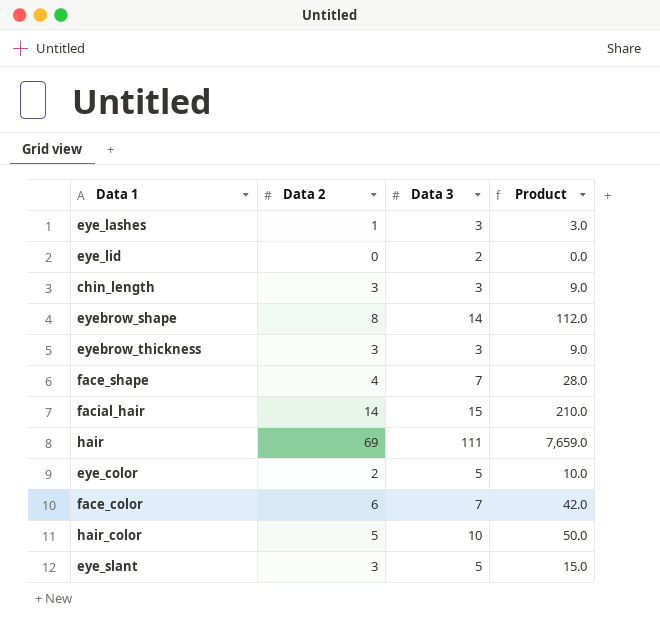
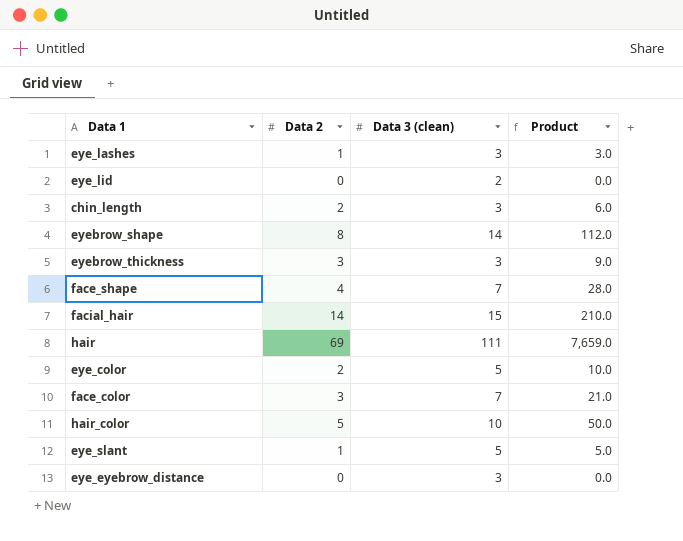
column name: Data 3 -> Data 3 (clean)
chin_length | Data 2: 3 -> 2
chin_length | Product: 9.0 -> 6.0
face_color | Data 2: 6 -> 3
face_color | Product: 42.0 -> 21.0
eye_slant | Data 2: 3 -> 1
eye_slant | Product: 15.0 -> 5.0
row eye_eyebrow_distance: none -> 0 | 3 | 0.0

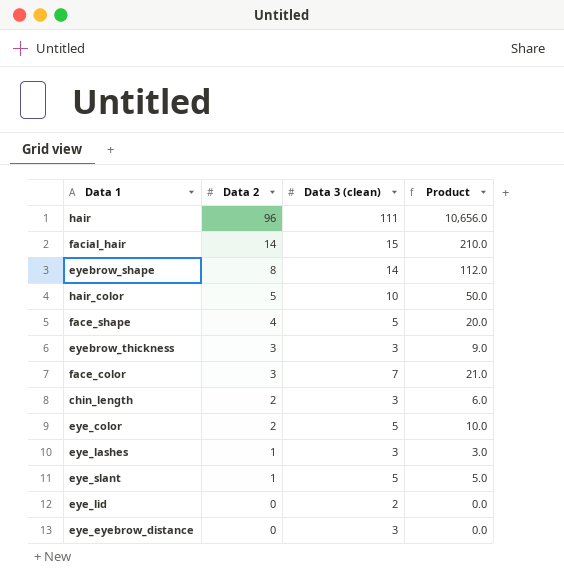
row order: none -> Data 2 descending
hair | Data 2: 69 -> 96
hair | Product: 7,659.0 -> 10,656.0
face_shape | Data 3 (clean): 7 -> 5
face_shape | Product: 28.0 -> 20.0

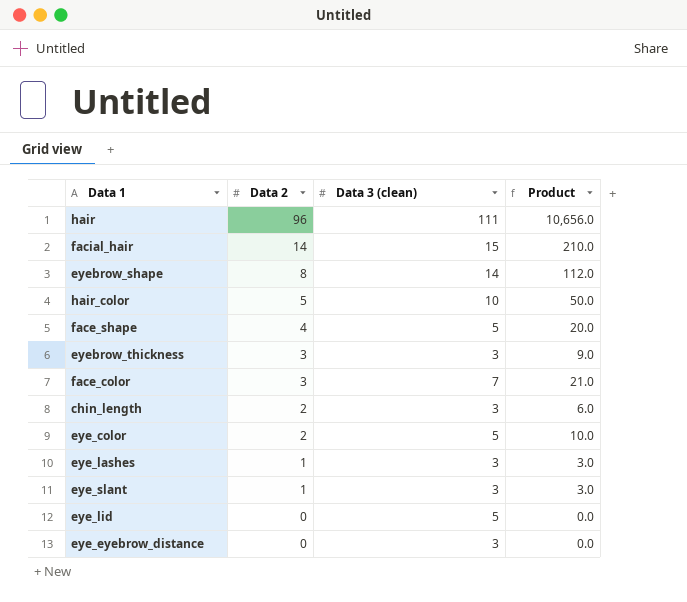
eye_slant | Data 3 (clean): 5 -> 3
eye_slant | Product: 5.0 -> 3.0
eye_lid | Data 3 (clean): 2 -> 5

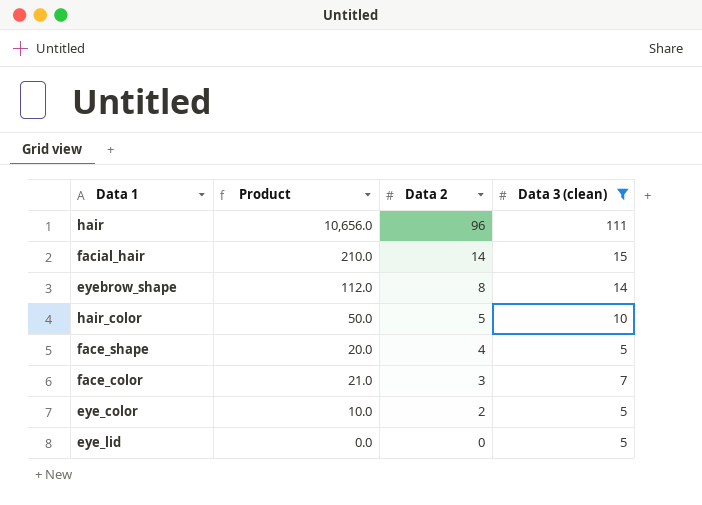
filter: none -> Data 3 (clean) != 3
column Product | position: 4 -> 2

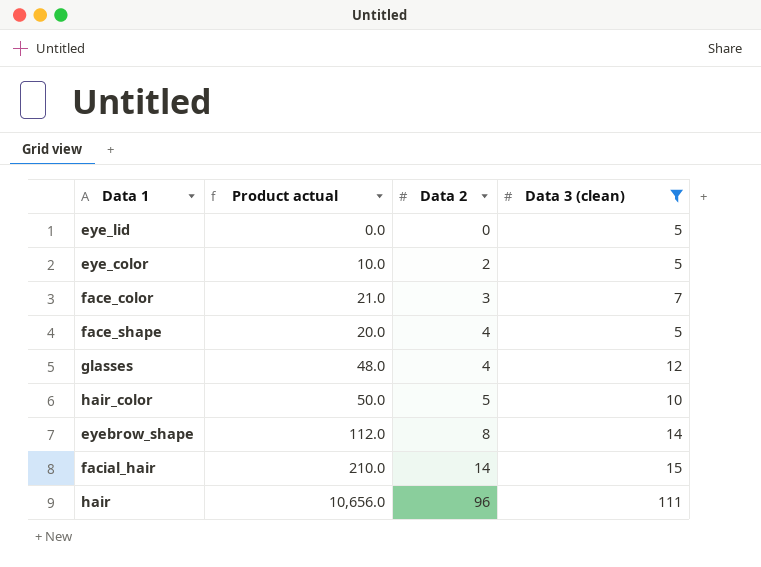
row order: Data 2 descending -> Data 2 ascending
column name: Product -> Product actual
row glasses: none -> 48.0 | 4 | 12

